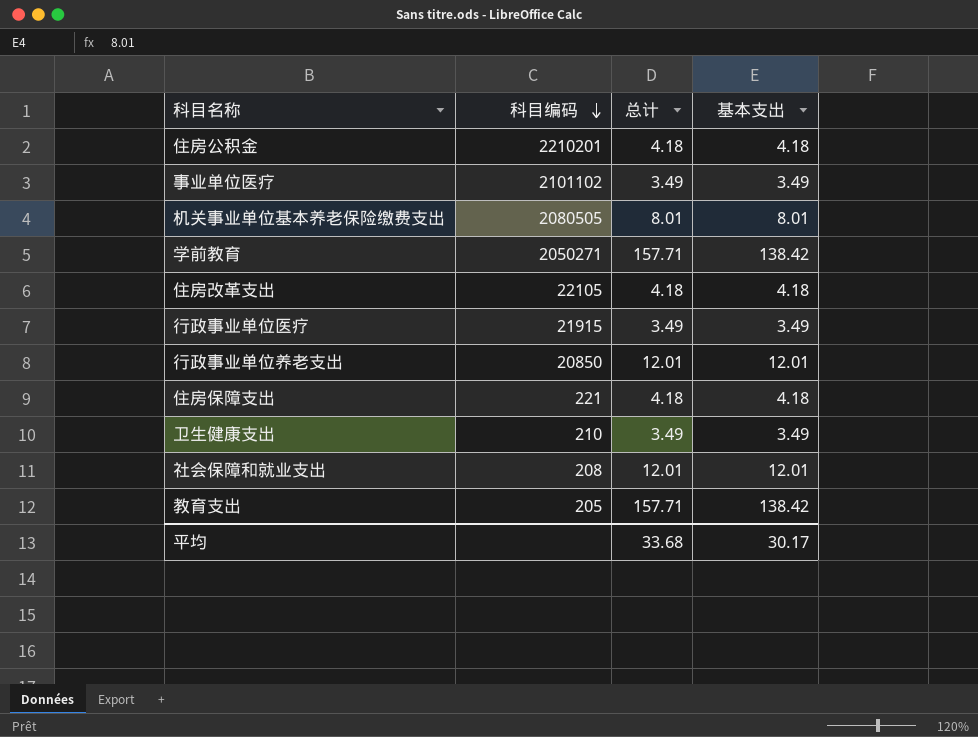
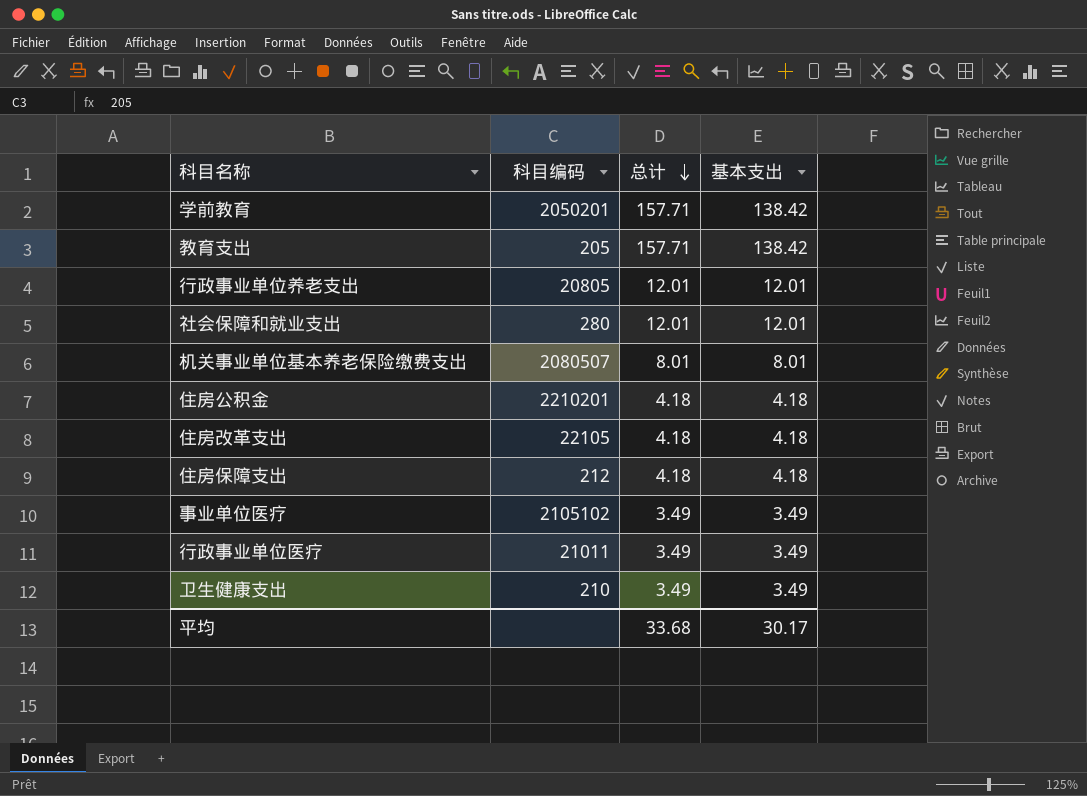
row order: 科目编码 descending -> 总计 descending
学前教育 | 科目编码: 2050271 -> 2050201
行政事业单位养老支出 | 科目编码: 20850 -> 20805
社会保障和就业支出 | 科目编码: 208 -> 280
机关事业单位基本养老保险缴费支出 | 科目编码: 2080505 -> 2080507
住房保障支出 | 科目编码: 221 -> 212
事业单位医疗 | 科目编码: 2101102 -> 2105102
行政事业单位医疗 | 科目编码: 21915 -> 21011

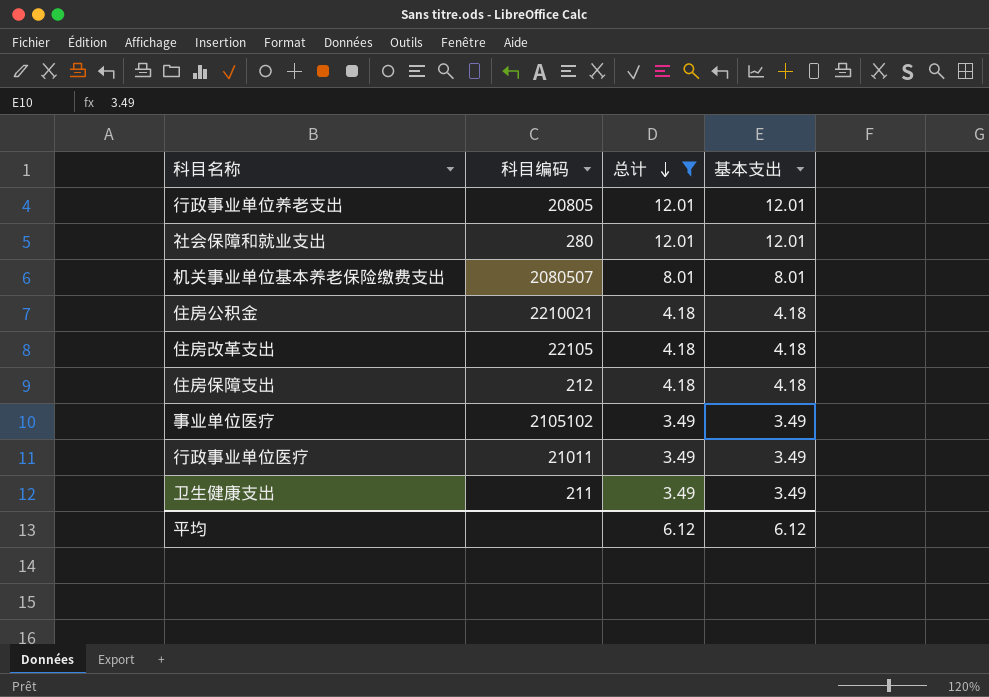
filter: none -> 总计 != 157.71
住房公积金 | 科目编码: 2210201 -> 2210021
卫生健康支出 | 科目编码: 210 -> 211
平均 | 总计: 33.68 -> 6.12
平均 | 基本支出: 30.17 -> 6.12

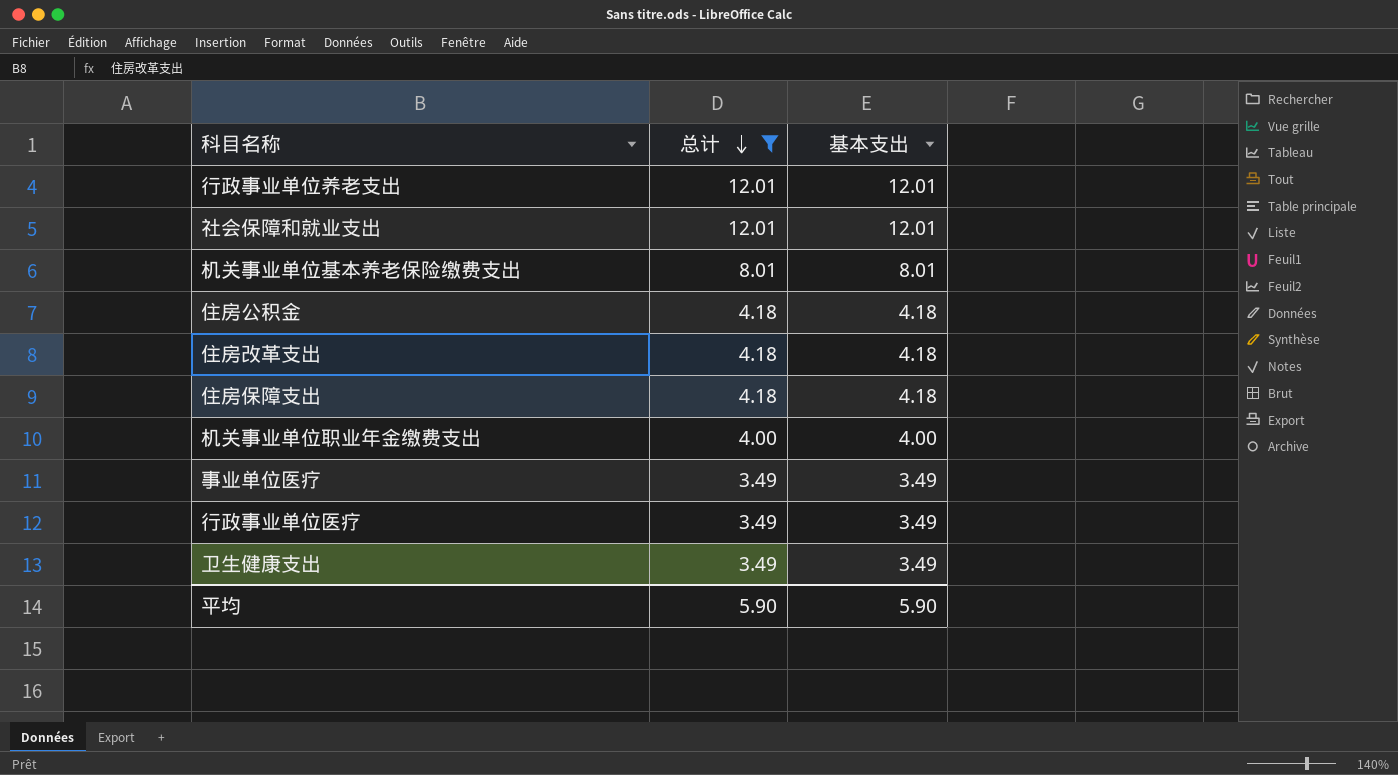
column 科目编码 | position: 2 -> none
row 机关事业单位职业年金缴费支出: none -> 4.00 | 4.00
平均 | 总计: 6.12 -> 5.90
平均 | 基本支出: 6.12 -> 5.90

